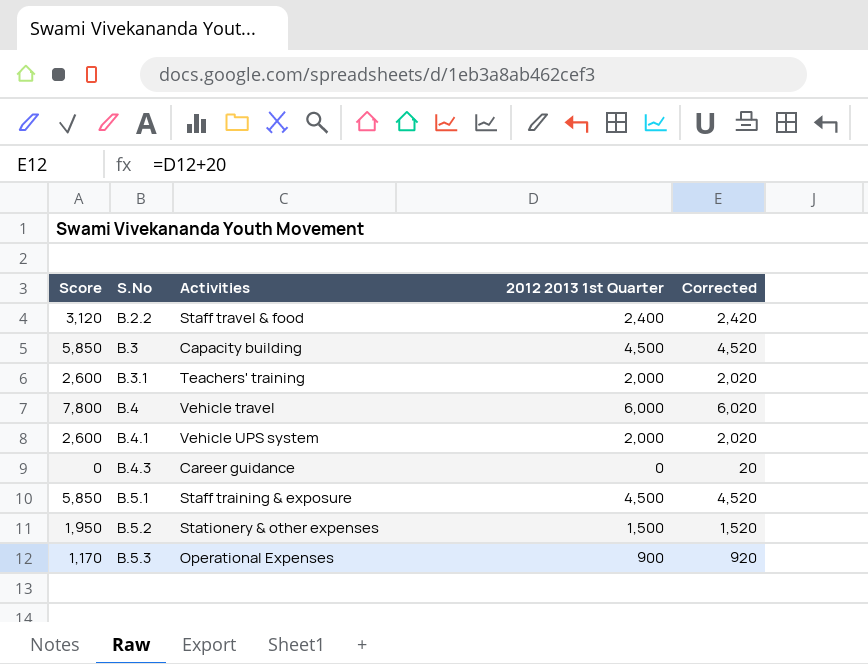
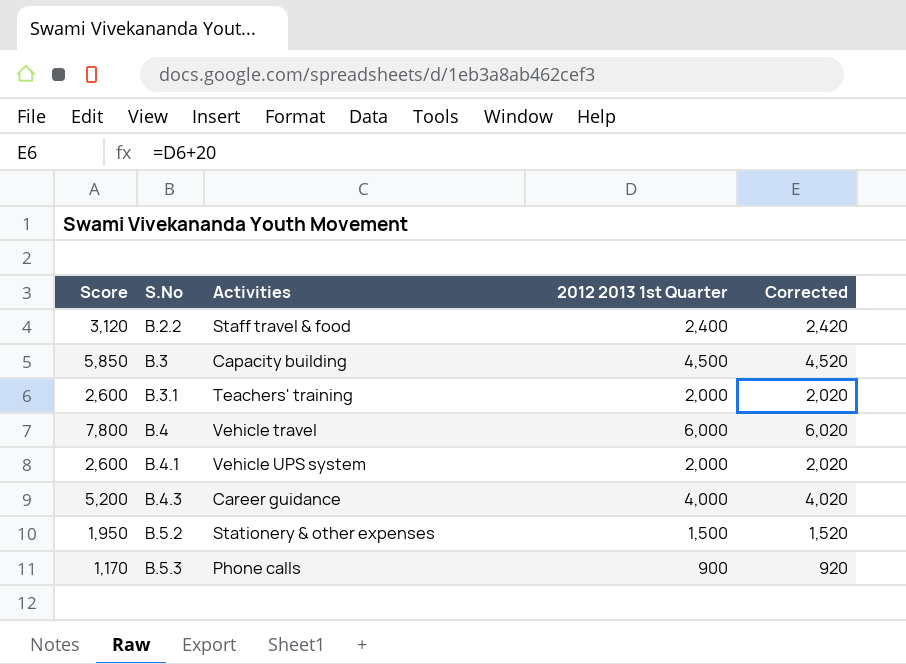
row B.5.1: 5,850 | Staff training & exposure | 4,500 | 4,520 -> none
B.4.3 | Score: 0 -> 5,200
B.4.3 | 2012 2013 1st Quarter: 0 -> 4,000
B.4.3 | Corrected: 20 -> 4,020
B.5.3 | Activities: Operational Expenses -> Phone calls

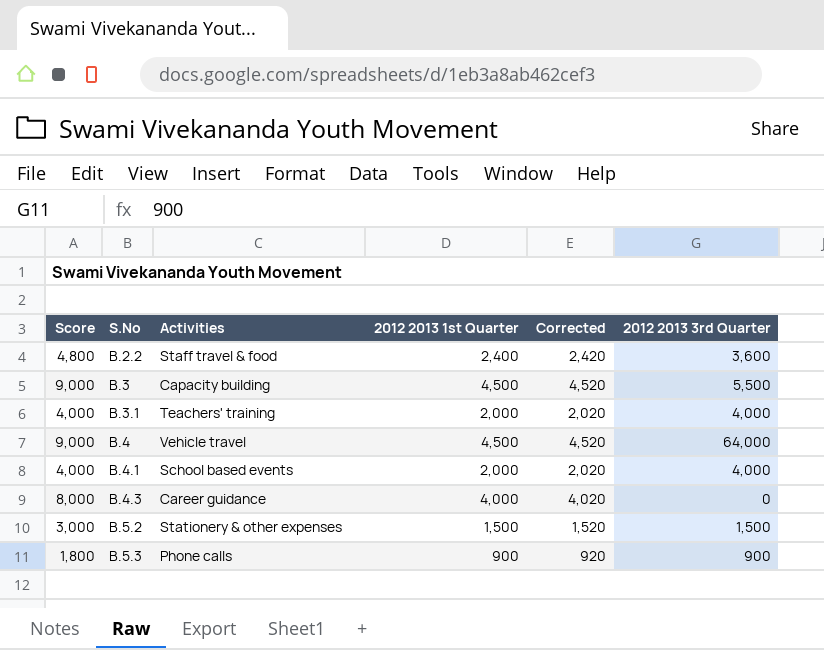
column Score | formula: [2012 2013 1st Quarter] * 1.3 -> [2012 2013 1st Quarter] * 2
column 2012 2013 3rd Quarter | position: none -> 6
B.4 | 2012 2013 1st Quarter: 6,000 -> 4,500
B.4 | Corrected: 6,020 -> 4,520
B.4.1 | Activities: Vehicle UPS system -> School based events

